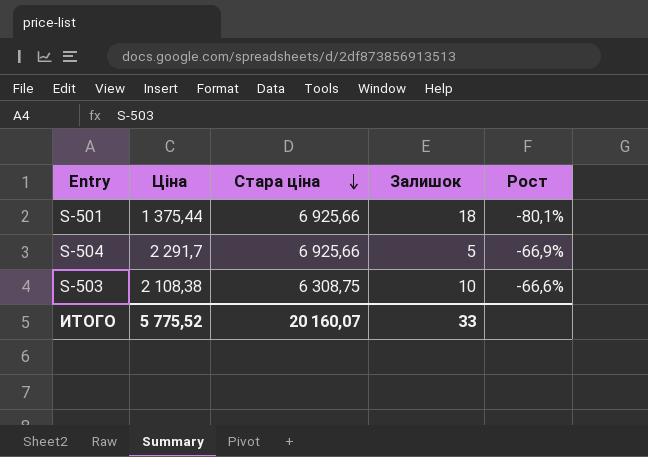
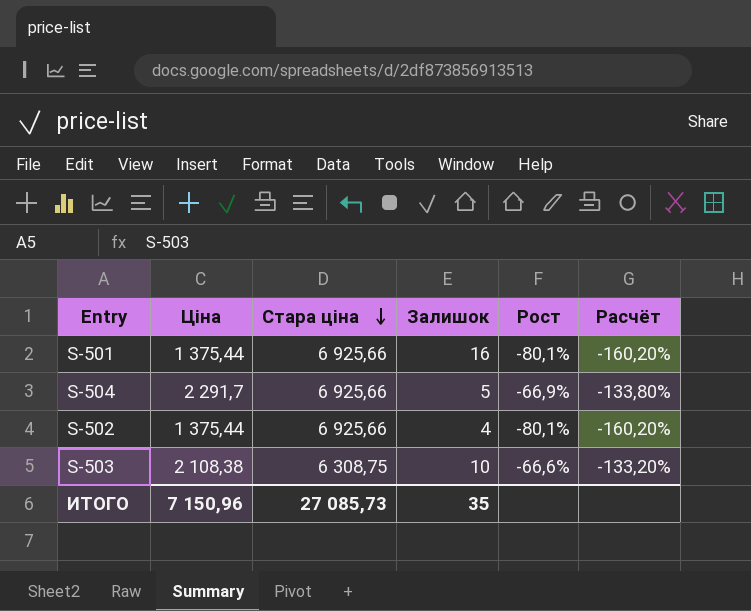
column Расчёт | formula: none -> [Рост] * 2
S-501 | Залишок: 18 -> 16
row S-502: none -> 1 375,44 | 6 925,66 | 4 | -80,1% | -160,20%
ИТОГО | Ціна: 5 775,52 -> 7 150,96
ИТОГО | Стара ціна: 20 160,07 -> 27 085,73
ИТОГО | Залишок: 33 -> 35

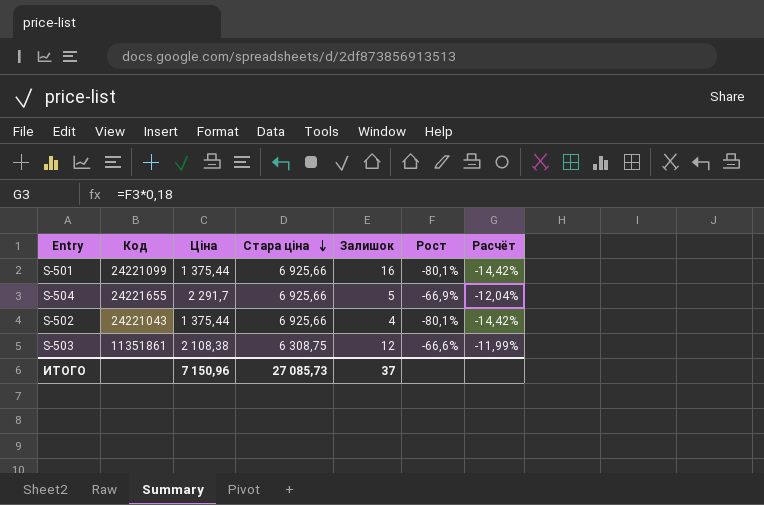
column Код | position: none -> 2
column Расчёт | formula: [Рост] * 2 -> [Рост] * 0,18
S-503 | Залишок: 10 -> 12
ИТОГО | Залишок: 35 -> 37

